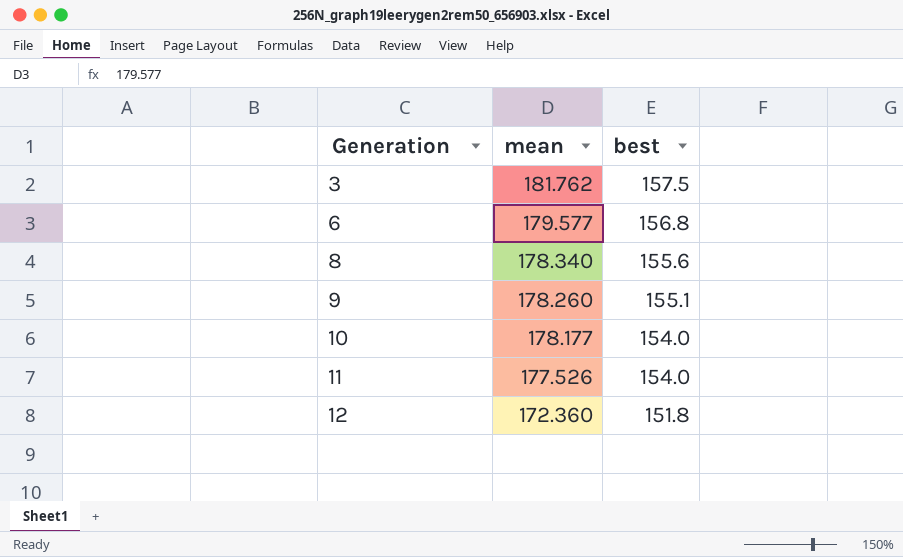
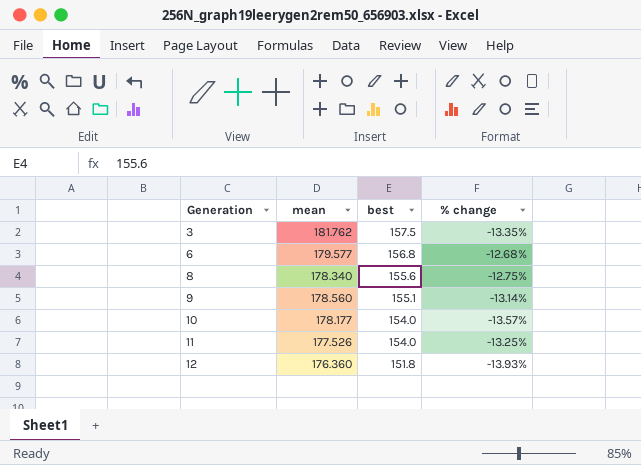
column % change | formula: none -> ([best] - [mean]) / [mean]
9 | mean: 178.260 -> 178.560
12 | mean: 172.360 -> 176.360

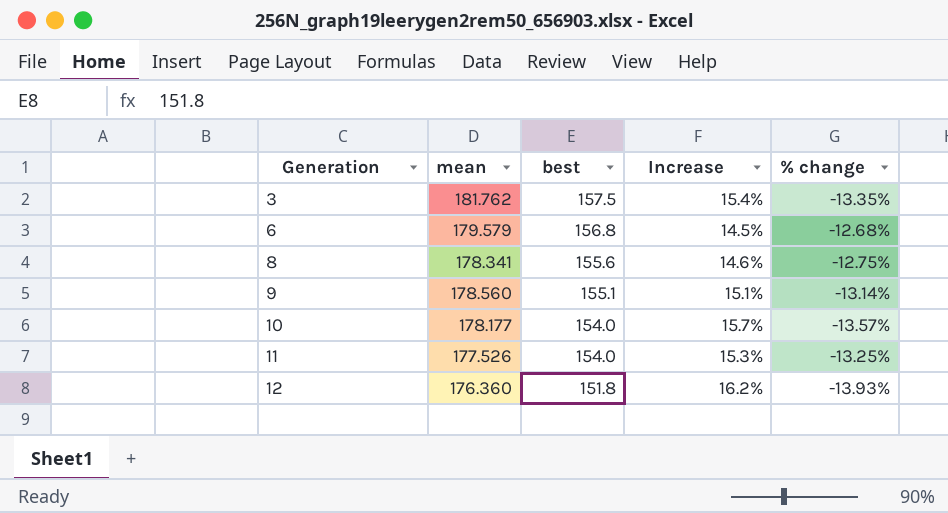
column Increase | formula: none -> ([mean] - [best]) / [best]
6 | mean: 179.577 -> 179.579
8 | mean: 178.340 -> 178.341

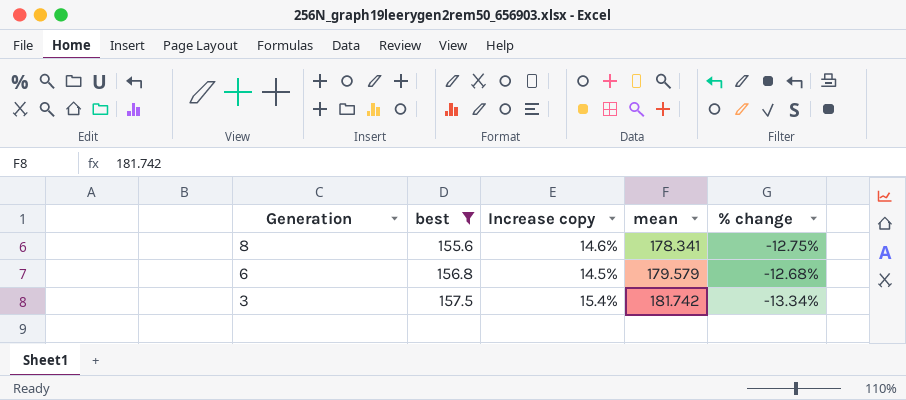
filter: none -> best >= 155.6
row order: Generation ascending -> Generation descending
column name: Increase -> Increase copy
column mean | position: 2 -> 4
3 | mean: 181.762 -> 181.742
3 | % change: -13.35% -> -13.34%

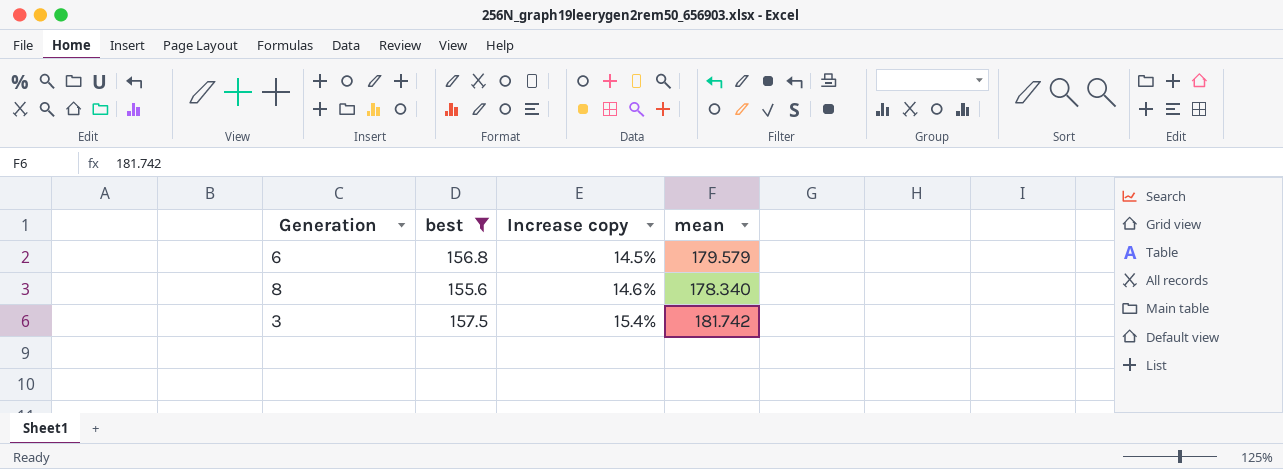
row order: Generation descending -> Increase copy ascending
column % change | formula: ([best] - [mean]) / [mean] -> none
8 | mean: 178.341 -> 178.340

